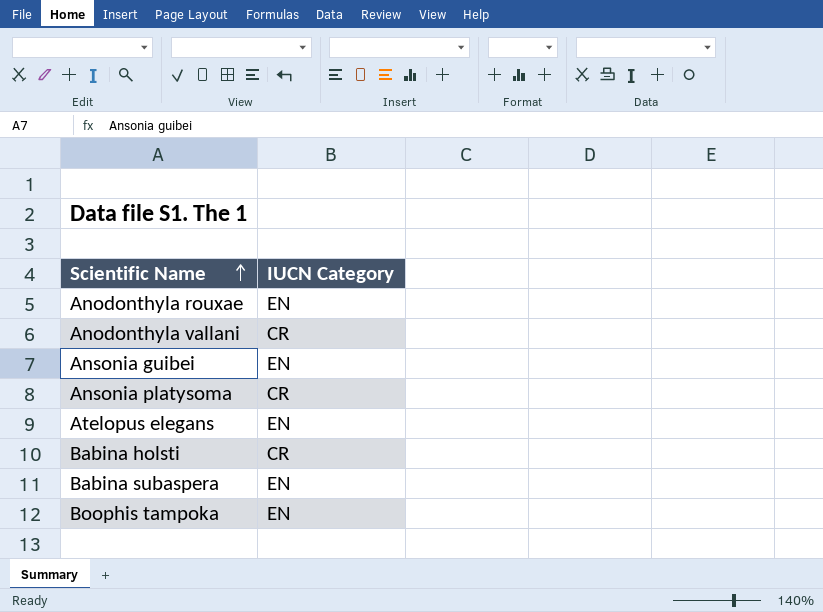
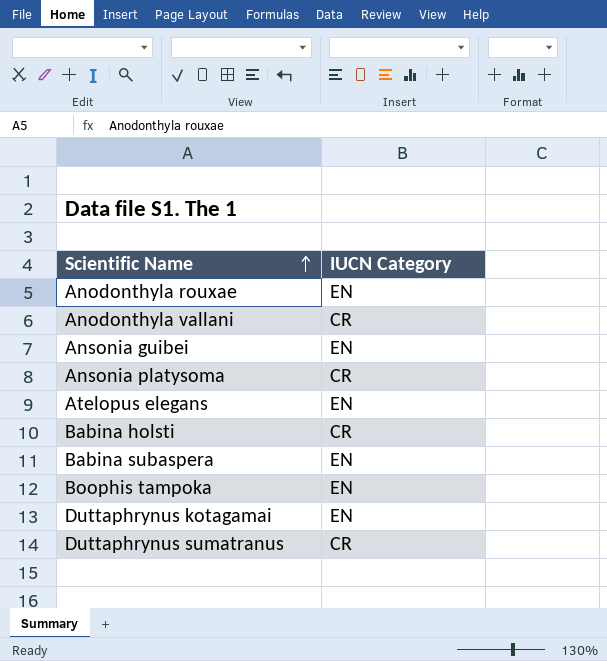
row Duttaphrynus kotagamai: none -> EN
row Duttaphrynus sumatranus: none -> CR

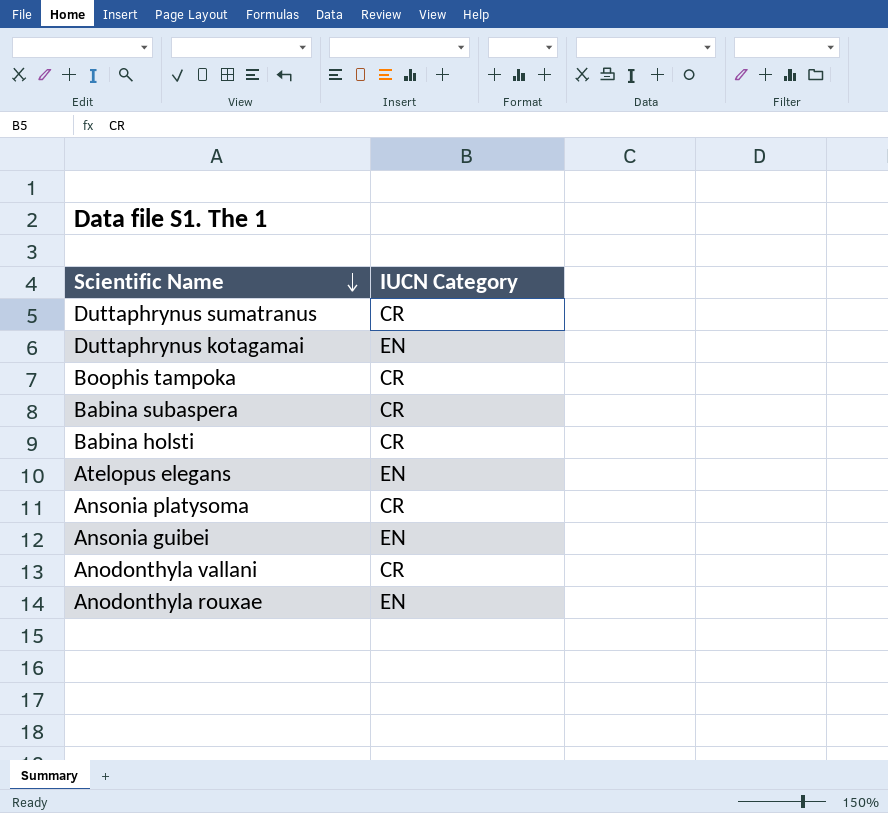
row order: Scientific Name ascending -> Scientific Name descending
Boophis tampoka | IUCN Category: EN -> CR
Babina subaspera | IUCN Category: EN -> CR

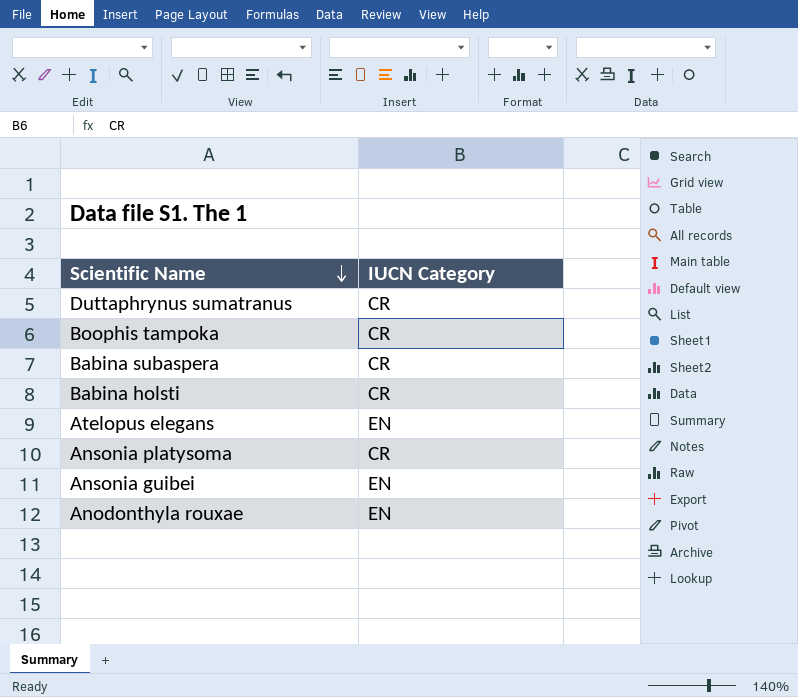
row Duttaphrynus kotagamai: EN -> none
row Anodonthyla vallani: CR -> none

